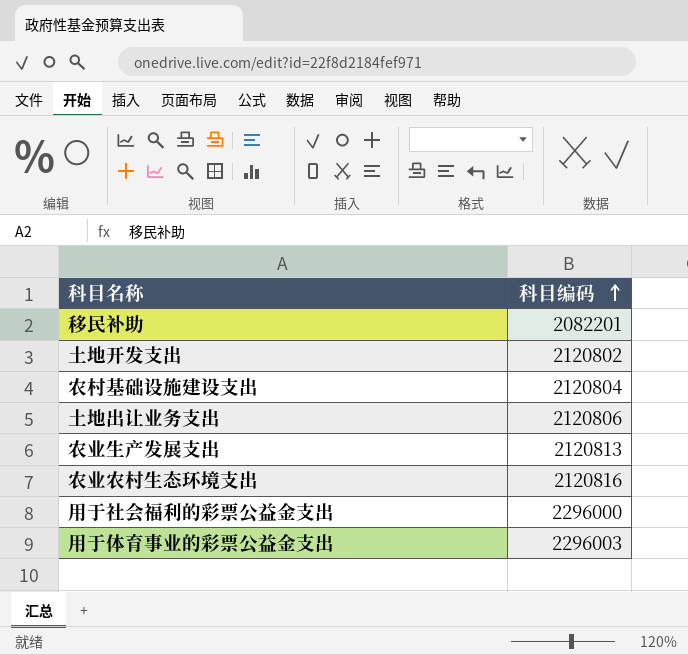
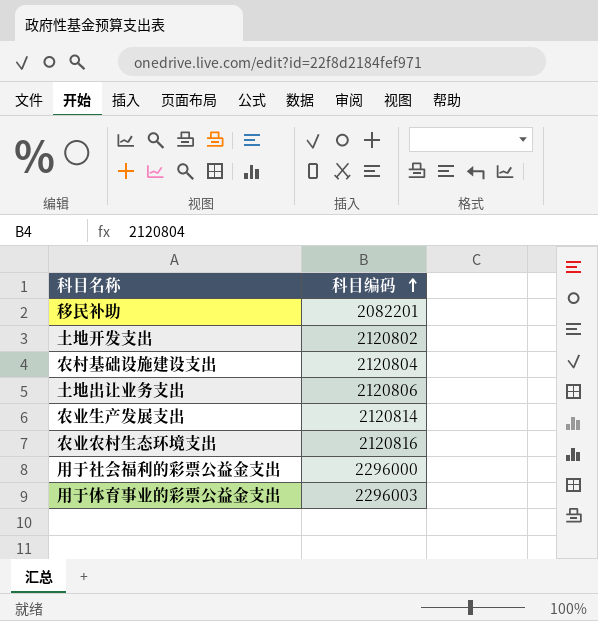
农业生产发展支出 | 科目编码: 2120813 -> 2120814

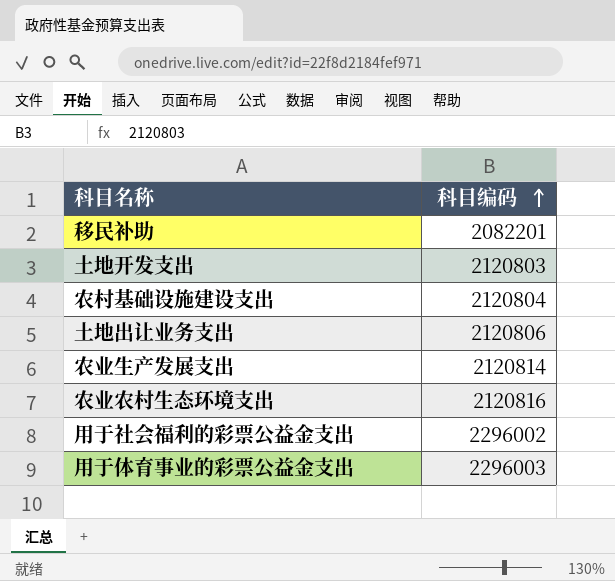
土地开发支出 | 科目编码: 2120802 -> 2120803
用于社会福利的彩票公益金支出 | 科目编码: 2296000 -> 2296002

